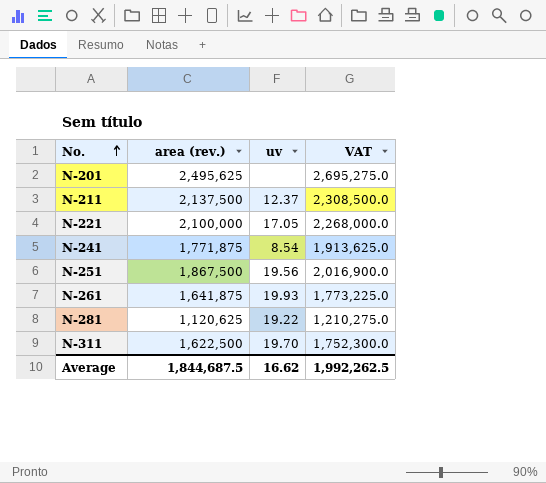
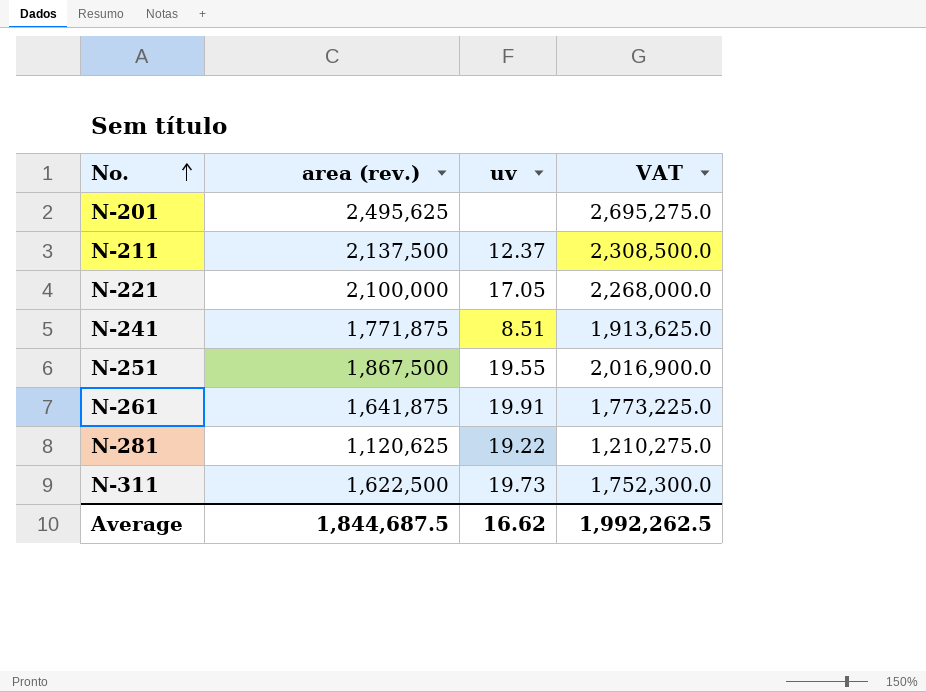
N-241 | uv: 8.54 -> 8.51
N-251 | uv: 19.56 -> 19.55
N-261 | uv: 19.93 -> 19.91
N-311 | uv: 19.70 -> 19.73

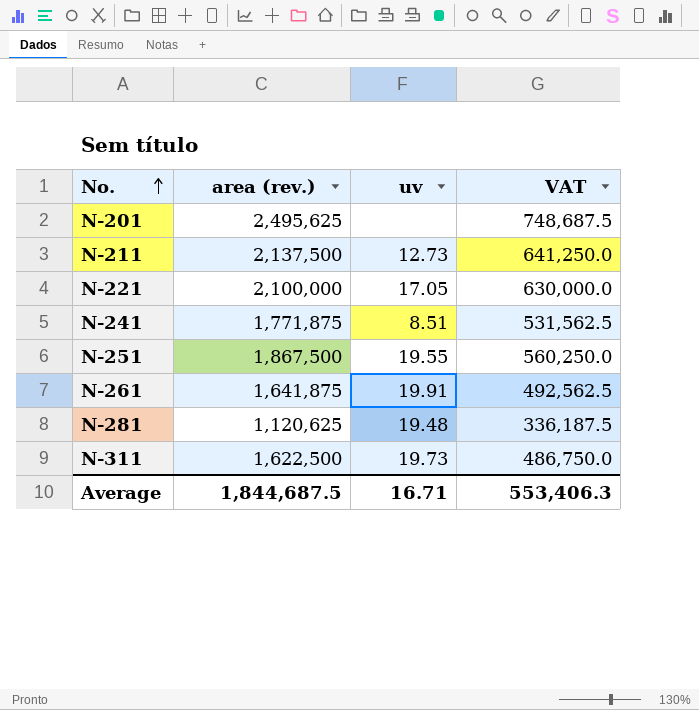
column VAT | formula: [area (rev.)] * 1.08 -> [area (rev.)] * 0.3
N-211 | uv: 12.37 -> 12.73
N-281 | uv: 19.22 -> 19.48
Average | uv: 16.62 -> 16.71
Average | VAT: 1,992,262.5 -> 553,406.3

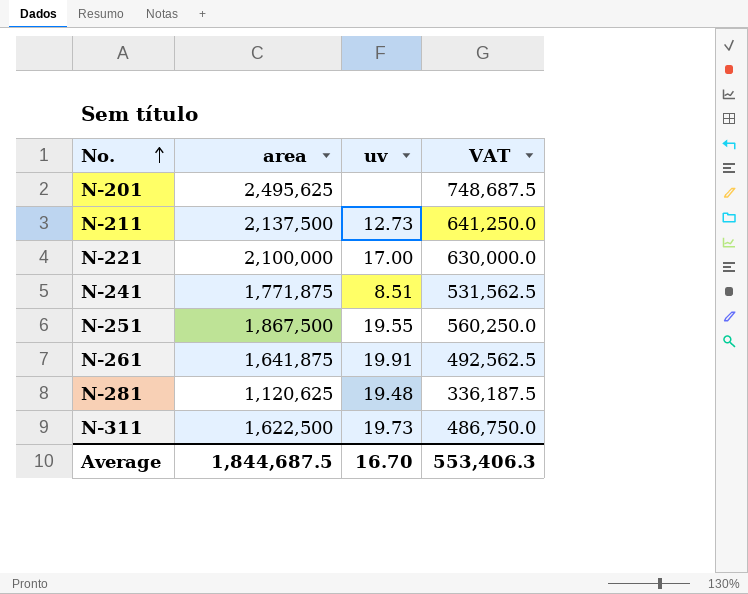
column name: area (rev.) -> area
N-221 | uv: 17.05 -> 17.00
Average | uv: 16.71 -> 16.70

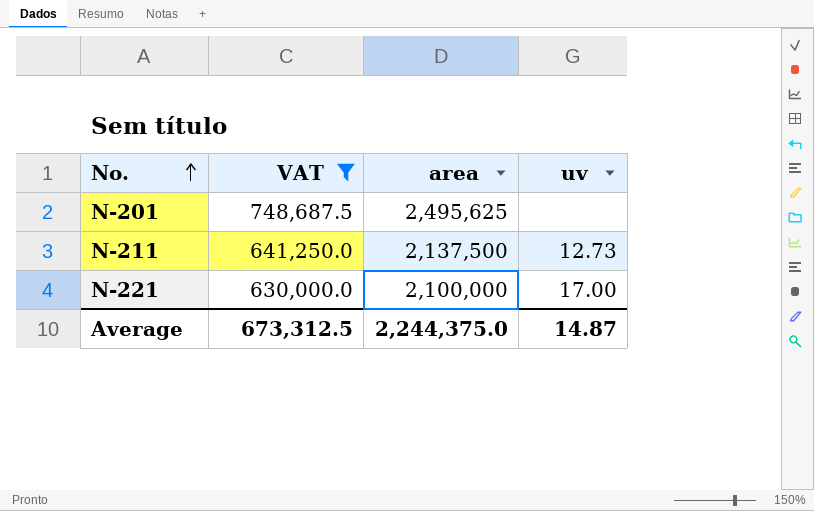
filter: none -> VAT >= 630,000.0
column VAT | position: 4 -> 2
Average | VAT: 553,406.3 -> 673,312.5
Average | area: 1,844,687.5 -> 2,244,375.0
Average | uv: 16.70 -> 14.87

